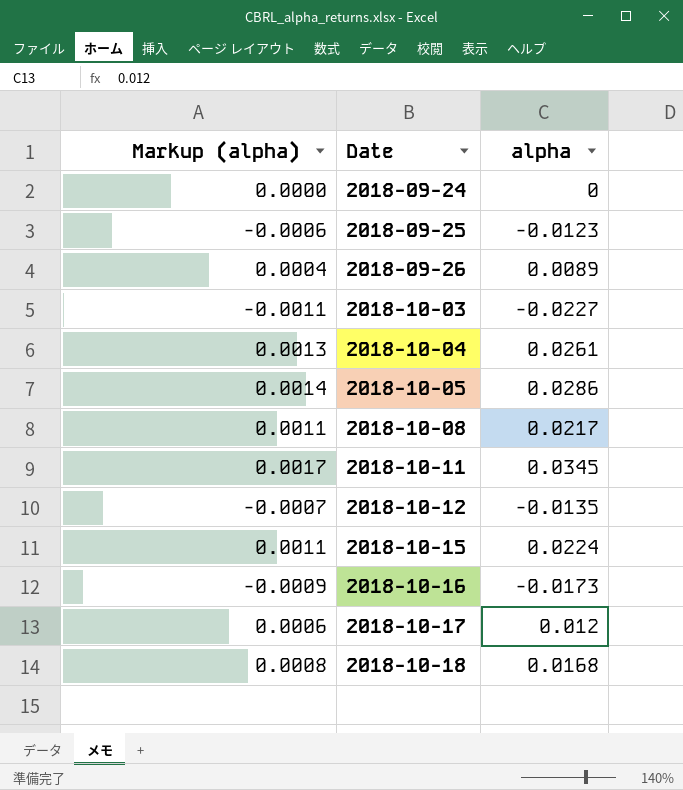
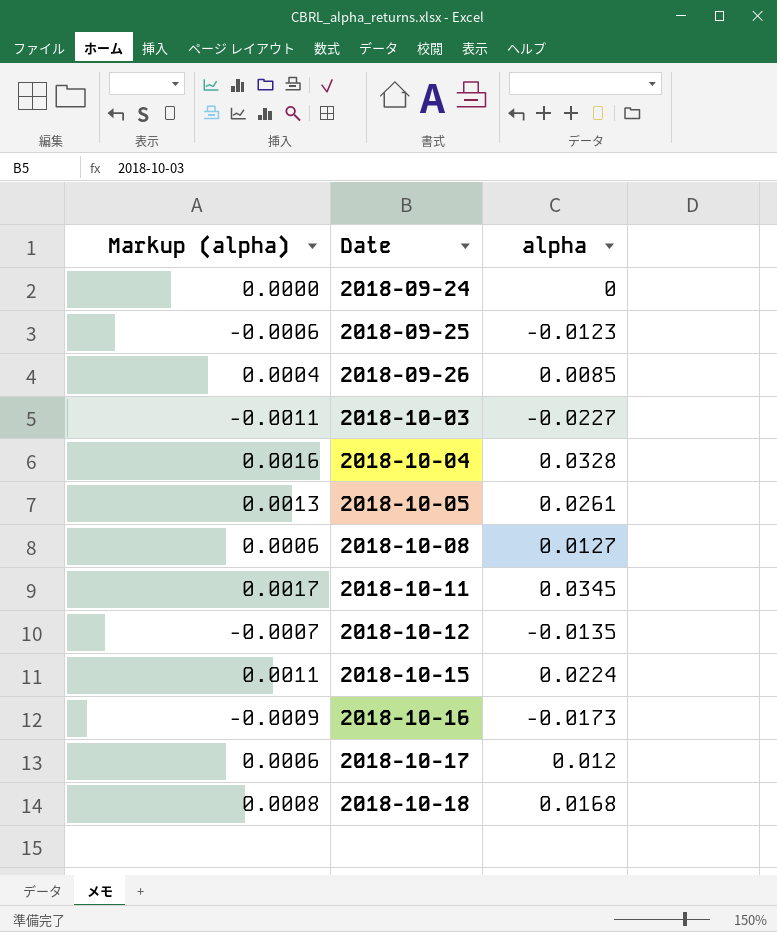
2018-09-26 | alpha: 0.0089 -> 0.0085
2018-10-04 | Markup (alpha): 0.0013 -> 0.0016
2018-10-04 | alpha: 0.0261 -> 0.0328
2018-10-05 | Markup (alpha): 0.0014 -> 0.0013
2018-10-05 | alpha: 0.0286 -> 0.0261
2018-10-08 | Markup (alpha): 0.0011 -> 0.0006
2018-10-08 | alpha: 0.0217 -> 0.0127

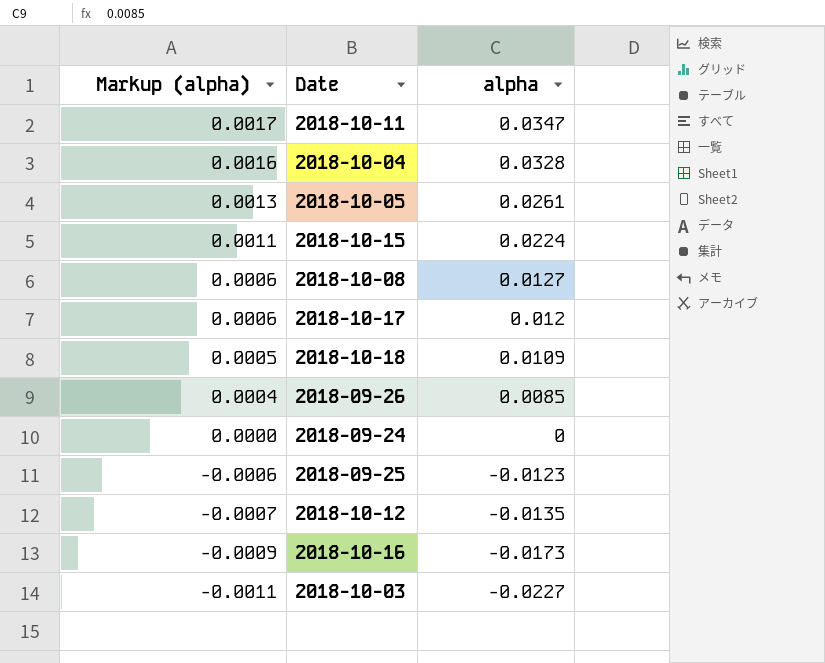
row order: Date ascending -> Markup (alpha) descending
2018-10-11 | alpha: 0.0345 -> 0.0347
2018-10-18 | Markup (alpha): 0.0008 -> 0.0005
2018-10-18 | alpha: 0.0168 -> 0.0109

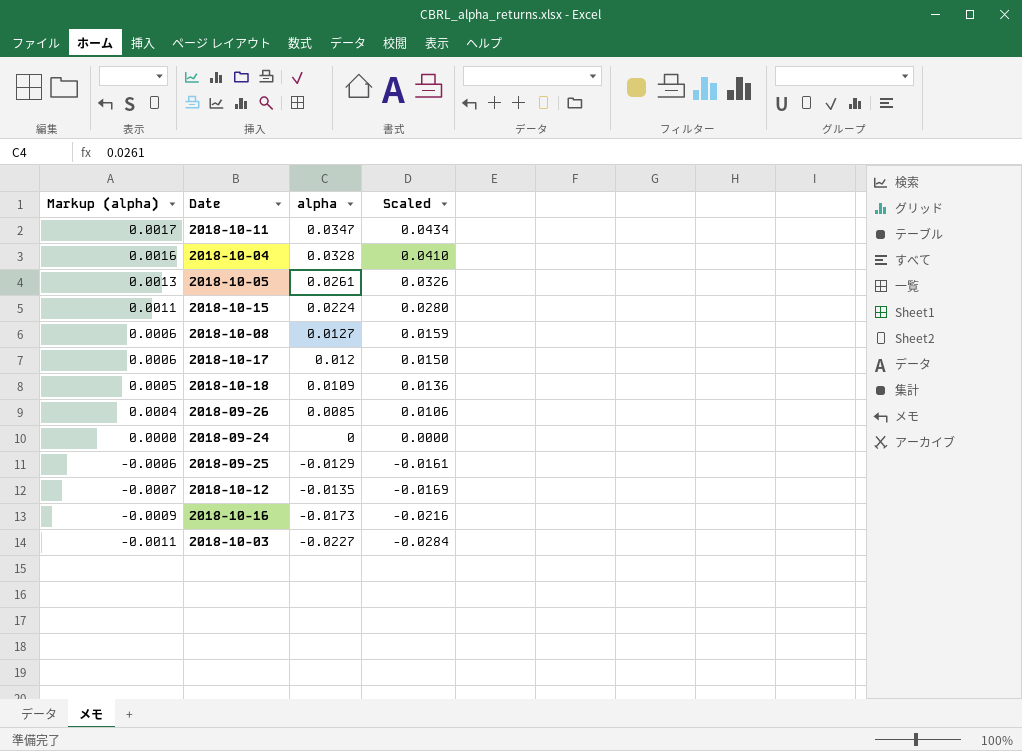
column Scaled | formula: none -> [alpha] * 1.25
2018-09-25 | alpha: -0.0123 -> -0.0129

